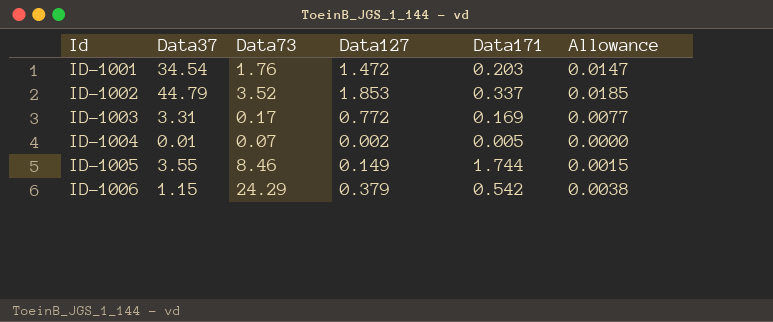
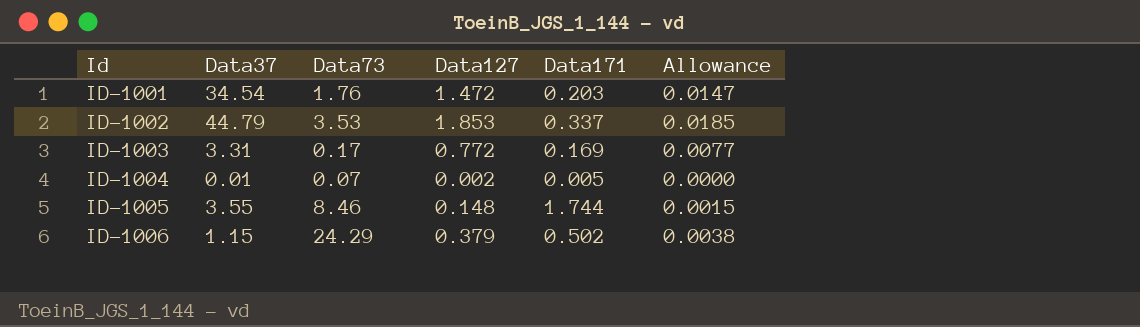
ID-1002 | Data73: 3.52 -> 3.53
ID-1005 | Data127: 0.149 -> 0.148
ID-1006 | Data171: 0.542 -> 0.502

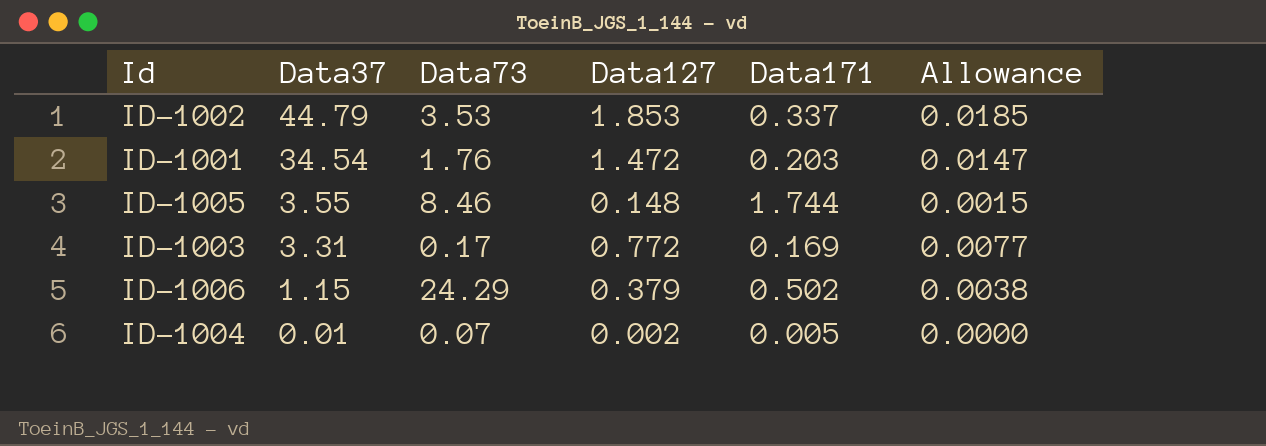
row order: Id ascending -> Data37 descending

